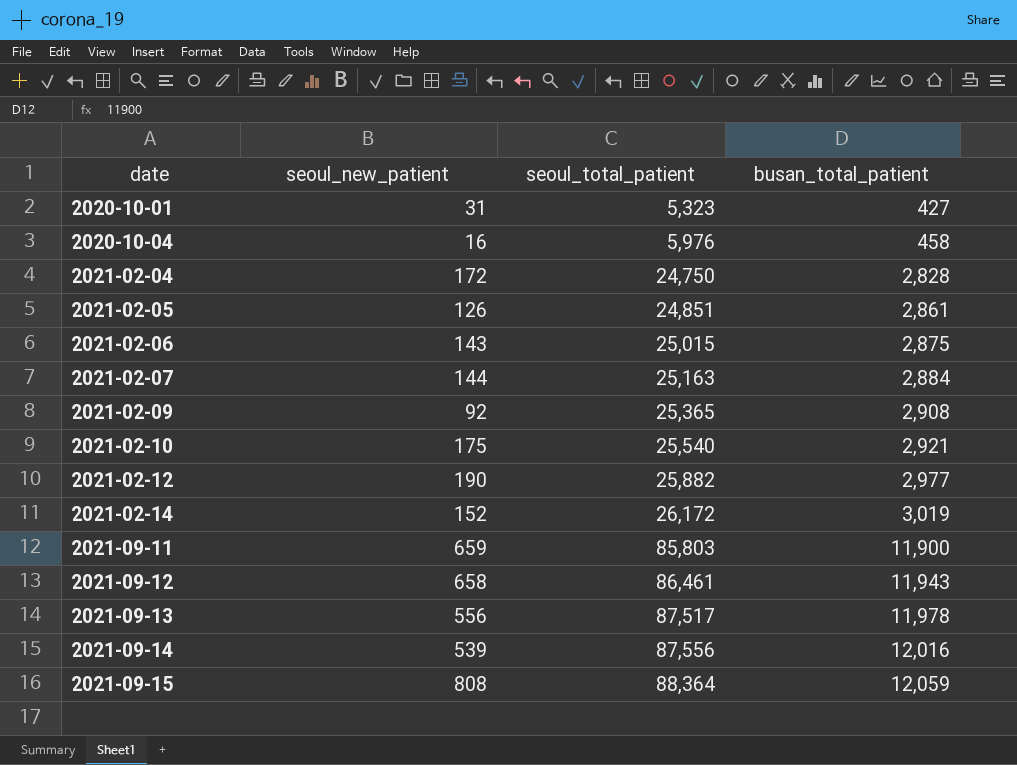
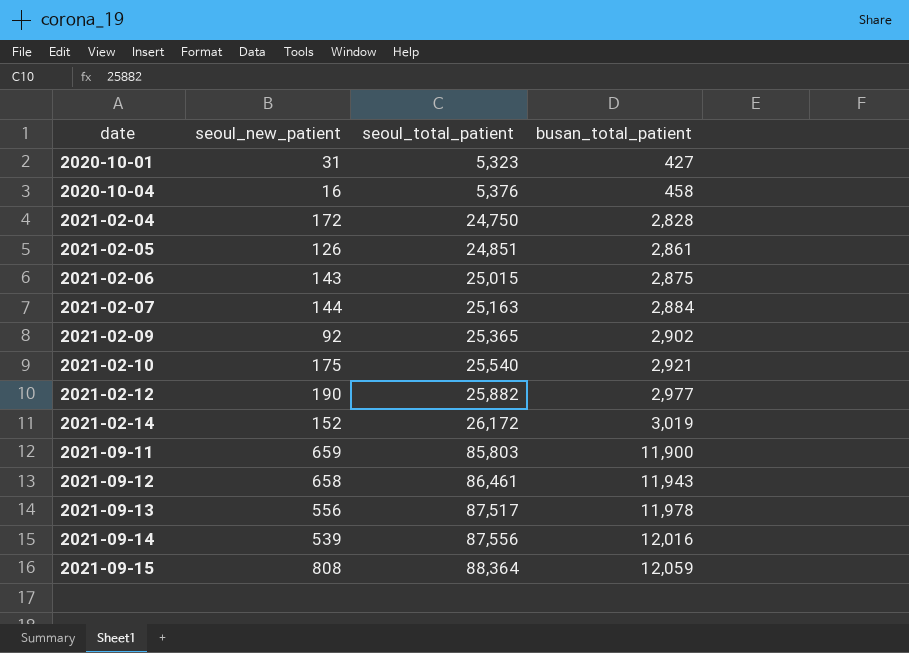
2020-10-04 | seoul_total_patient: 5,976 -> 5,376
2021-02-09 | busan_total_patient: 2,908 -> 2,902

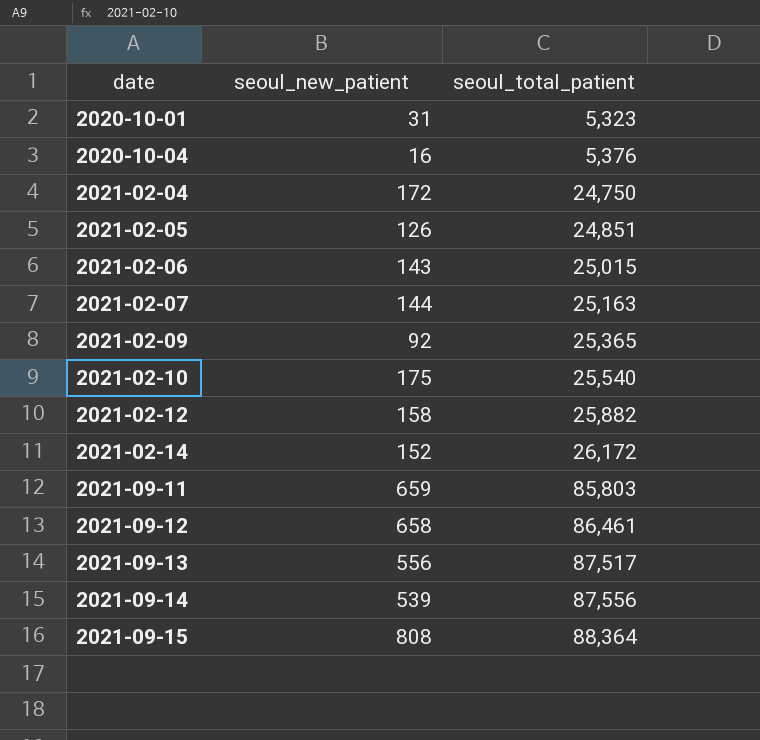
column busan_total_patient | position: 4 -> none
2021-02-12 | seoul_new_patient: 190 -> 158

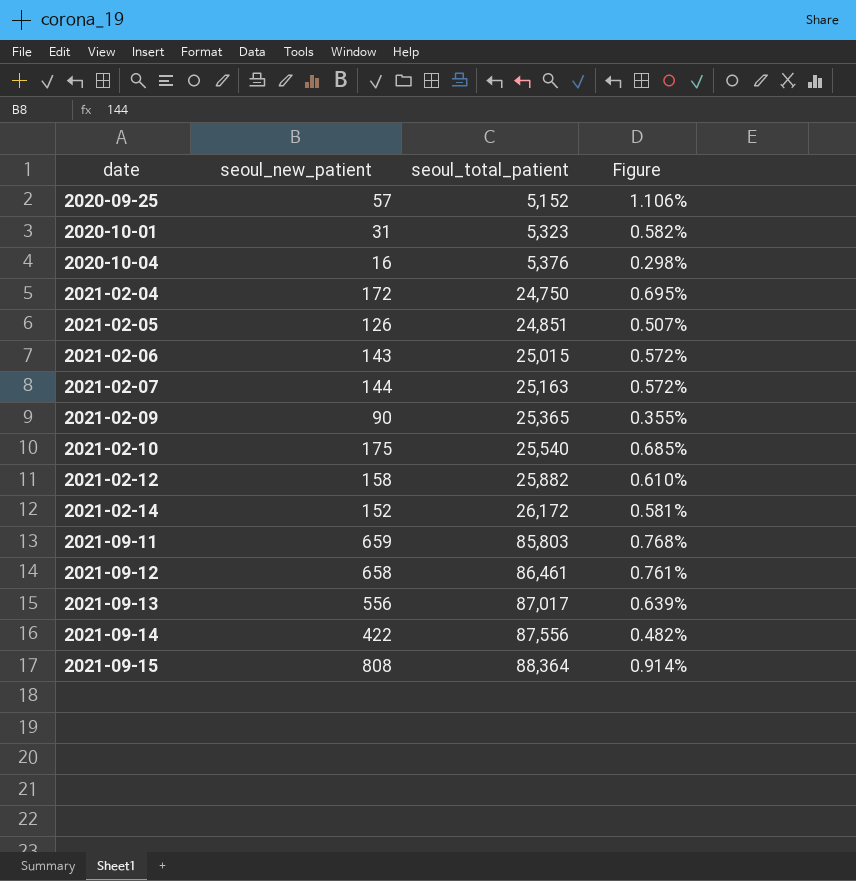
column Figure | formula: none -> [seoul_new_patient] / [seoul_total_patient]
row 2020-09-25: none -> 57 | 5,152 | 1.106%
2021-02-09 | seoul_new_patient: 92 -> 90
2021-09-13 | seoul_total_patient: 87,517 -> 87,017
2021-09-14 | seoul_new_patient: 539 -> 422

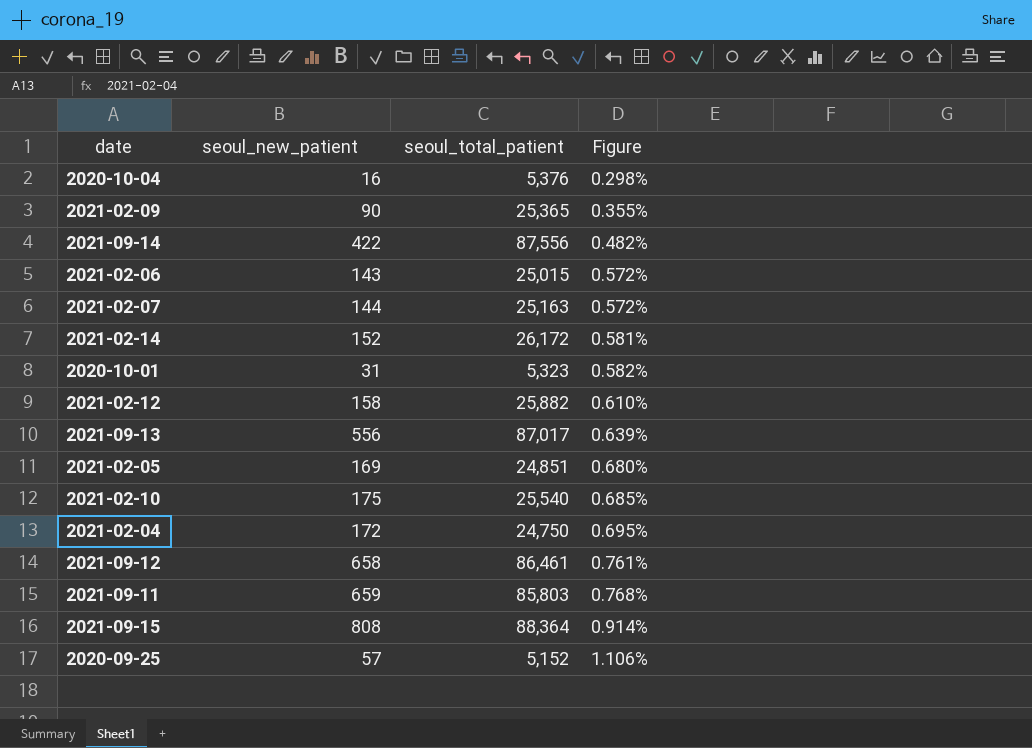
row order: date ascending -> Figure ascending
2021-02-05 | seoul_new_patient: 126 -> 169
2021-02-05 | Figure: 0.507% -> 0.680%

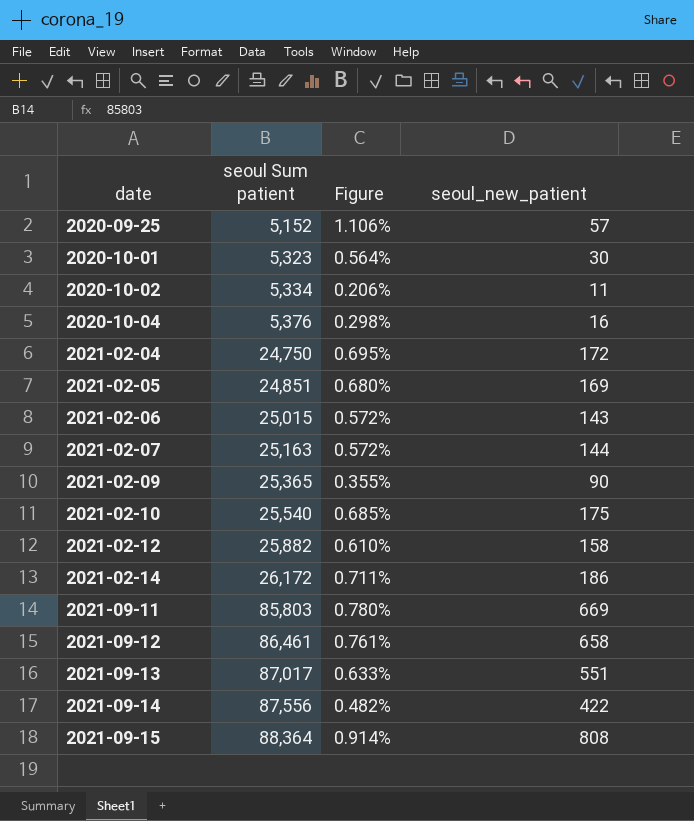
row order: Figure ascending -> date ascending
column name: seoul_total_patient -> seoul Sum patient
column seoul_new_patient | position: 2 -> 4
2020-10-01 | Figure: 0.582% -> 0.564%
2020-10-01 | seoul_new_patient: 31 -> 30
row 2020-10-02: none -> 5,334 | 0.206% | 11
2021-02-14 | Figure: 0.581% -> 0.711%
2021-02-14 | seoul_new_patient: 152 -> 186
2021-09-11 | Figure: 0.768% -> 0.780%
2021-09-11 | seoul_new_patient: 659 -> 669
2021-09-13 | Figure: 0.639% -> 0.633%
2021-09-13 | seoul_new_patient: 556 -> 551

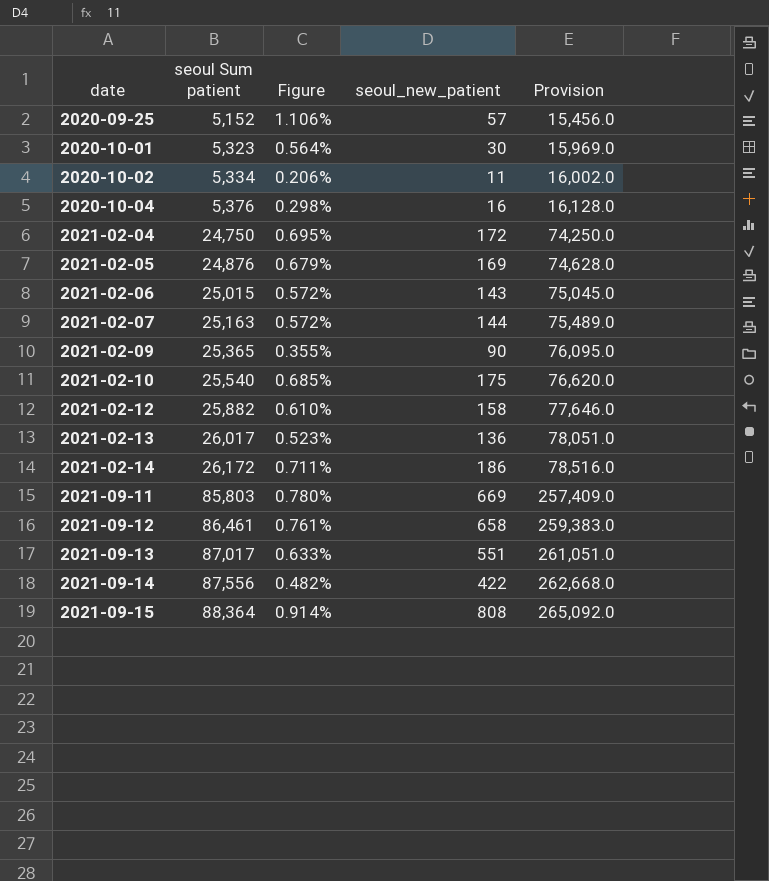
column Provision | formula: none -> [seoul Sum patient] * 3
2021-02-05 | seoul Sum patient: 24,851 -> 24,876
2021-02-05 | Figure: 0.680% -> 0.679%
row 2021-02-13: none -> 26,017 | 0.523% | 136 | 78,051.0

